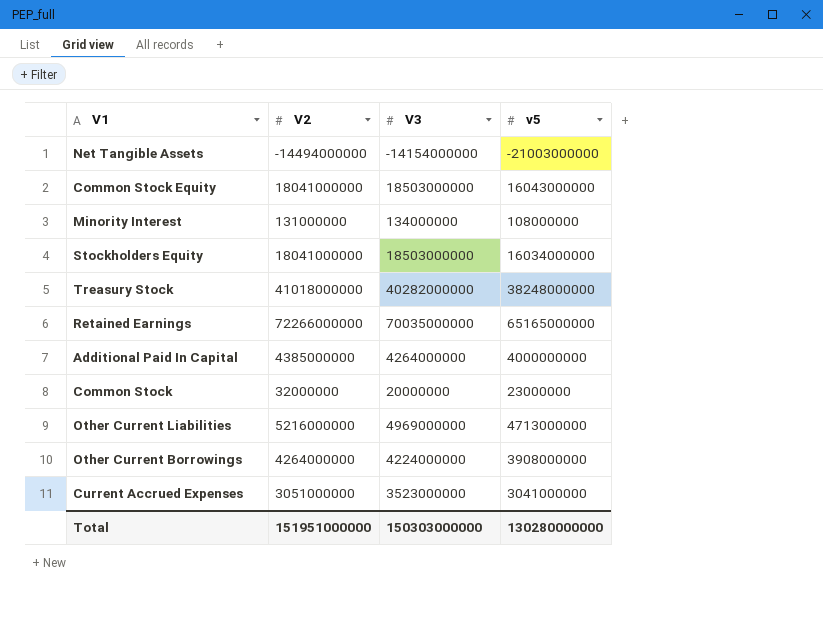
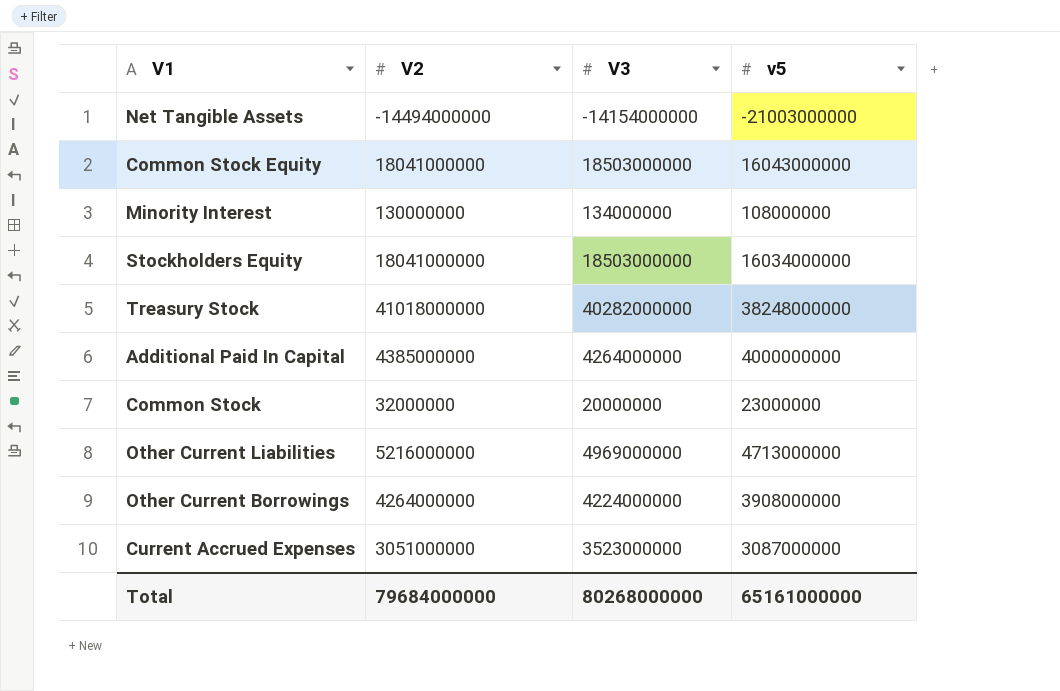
row Retained Earnings: 72266000000 | 70035000000 | 65165000000 -> none
Minority Interest | V2: 131000000 -> 130000000
Current Accrued Expenses | v5: 3041000000 -> 3087000000
Total | V2: 151951000000 -> 79684000000
Total | V3: 150303000000 -> 80268000000
Total | v5: 130280000000 -> 65161000000

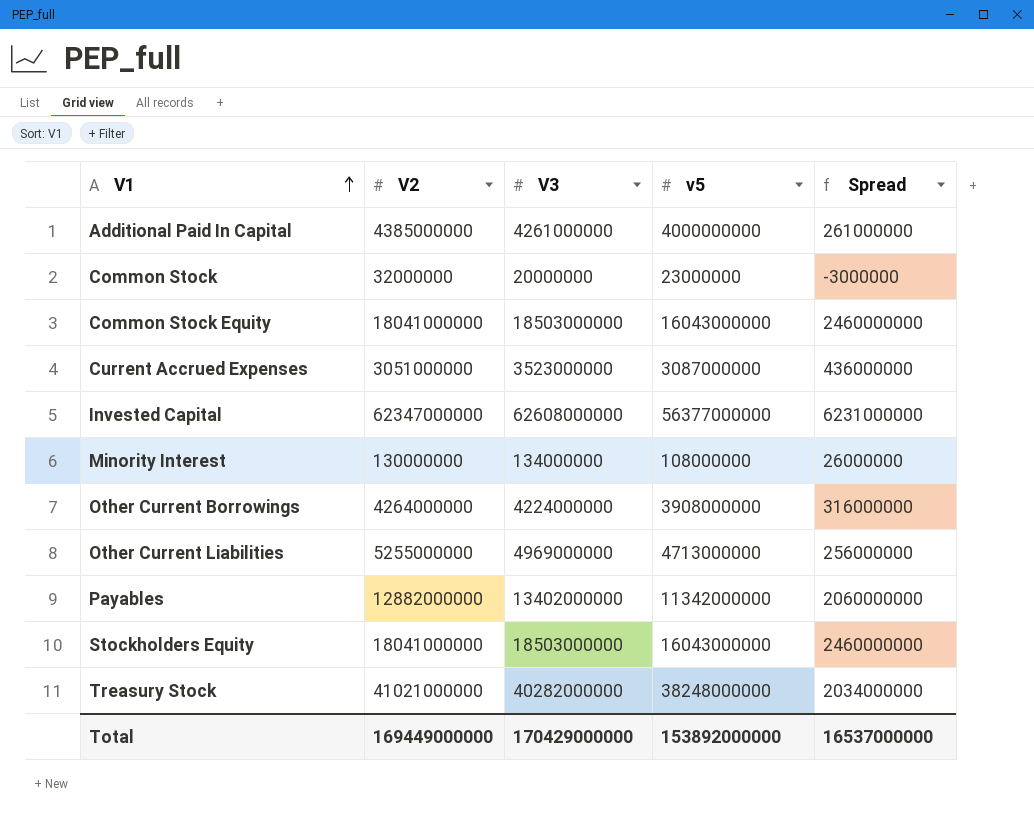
row order: none -> V1 ascending
column Spread | formula: none -> [V3] - [v5]
row Net Tangible Assets: -14494000000 | -14154000000 | -21003000000 -> none
Additional Paid In Capital | V3: 4264000000 -> 4261000000
row Invested Capital: none -> 62347000000 | 62608000000 | 56377000000 | 6231000000
Other Current Liabilities | V2: 5216000000 -> 5255000000
row Payables: none -> 12882000000 | 13402000000 | 11342000000 | 2060000000
Stockholders Equity | v5: 16034000000 -> 16043000000
Treasury Stock | V2: 41018000000 -> 41021000000
Total | V2: 79684000000 -> 169449000000
Total | V3: 80268000000 -> 170429000000
Total | v5: 65161000000 -> 153892000000

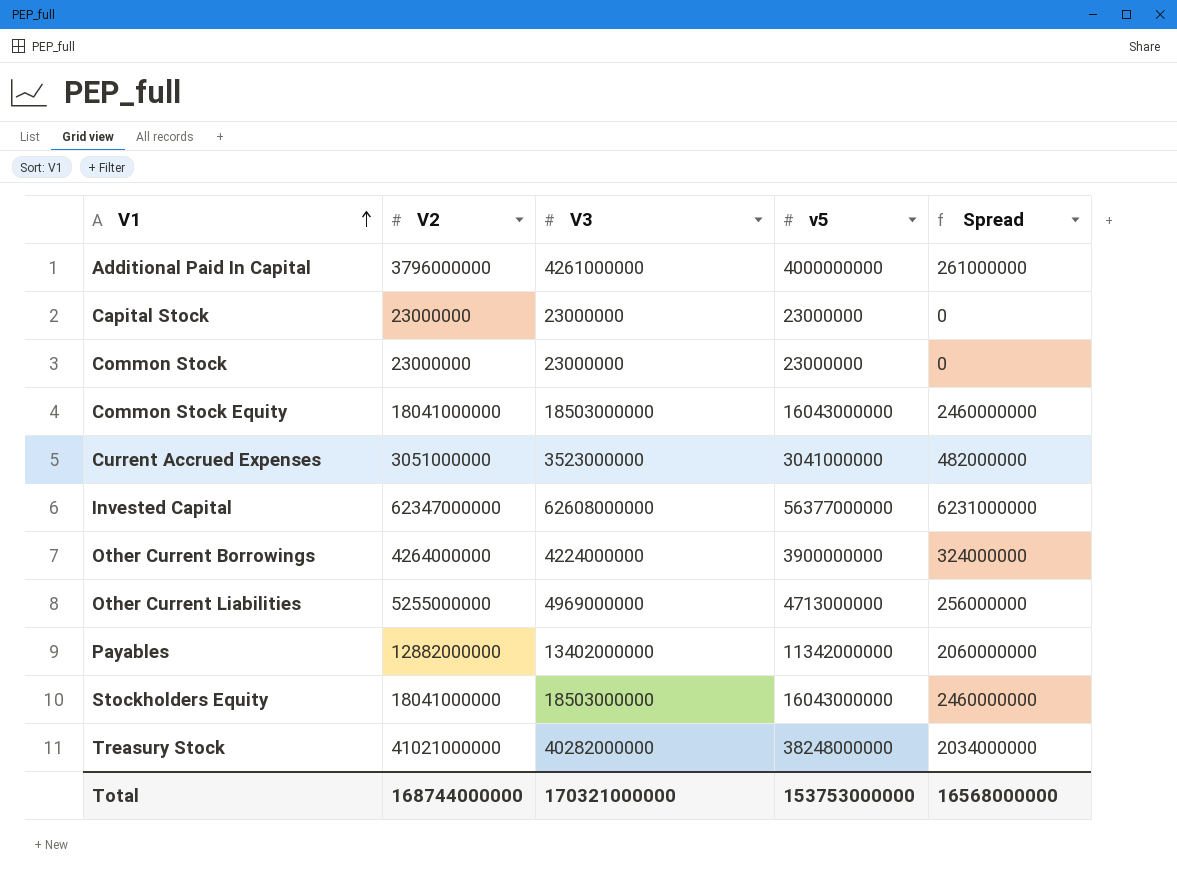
row Minority Interest: 130000000 | 134000000 | 108000000 | 26000000 -> none
Additional Paid In Capital | V2: 4385000000 -> 3796000000
row Capital Stock: none -> 23000000 | 23000000 | 23000000 | 0
Common Stock | V2: 32000000 -> 23000000
Common Stock | V3: 20000000 -> 23000000
Common Stock | Spread: -3000000 -> 0
Current Accrued Expenses | v5: 3087000000 -> 3041000000
Current Accrued Expenses | Spread: 436000000 -> 482000000
Other Current Borrowings | v5: 3908000000 -> 3900000000
Other Current Borrowings | Spread: 316000000 -> 324000000
Total | V2: 169449000000 -> 168744000000
Total | V3: 170429000000 -> 170321000000
Total | v5: 153892000000 -> 153753000000
Total | Spread: 16537000000 -> 16568000000

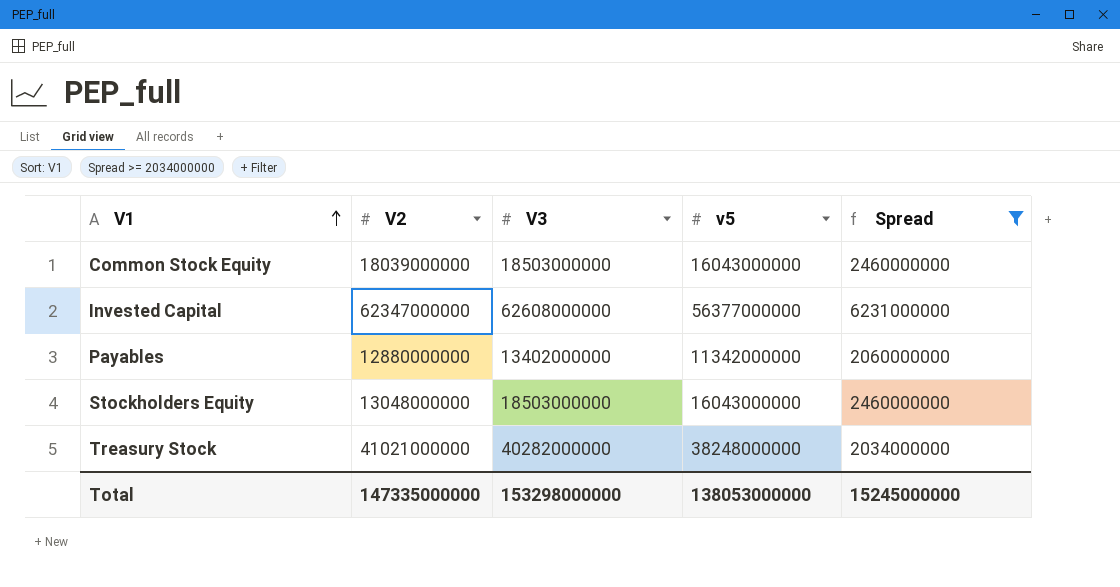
filter: none -> Spread >= 2034000000
Common Stock Equity | V2: 18041000000 -> 18039000000
Payables | V2: 12882000000 -> 12880000000
Stockholders Equity | V2: 18041000000 -> 13048000000
Total | V2: 168744000000 -> 147335000000
Total | V3: 170321000000 -> 153298000000
Total | v5: 153753000000 -> 138053000000
Total | Spread: 16568000000 -> 15245000000

